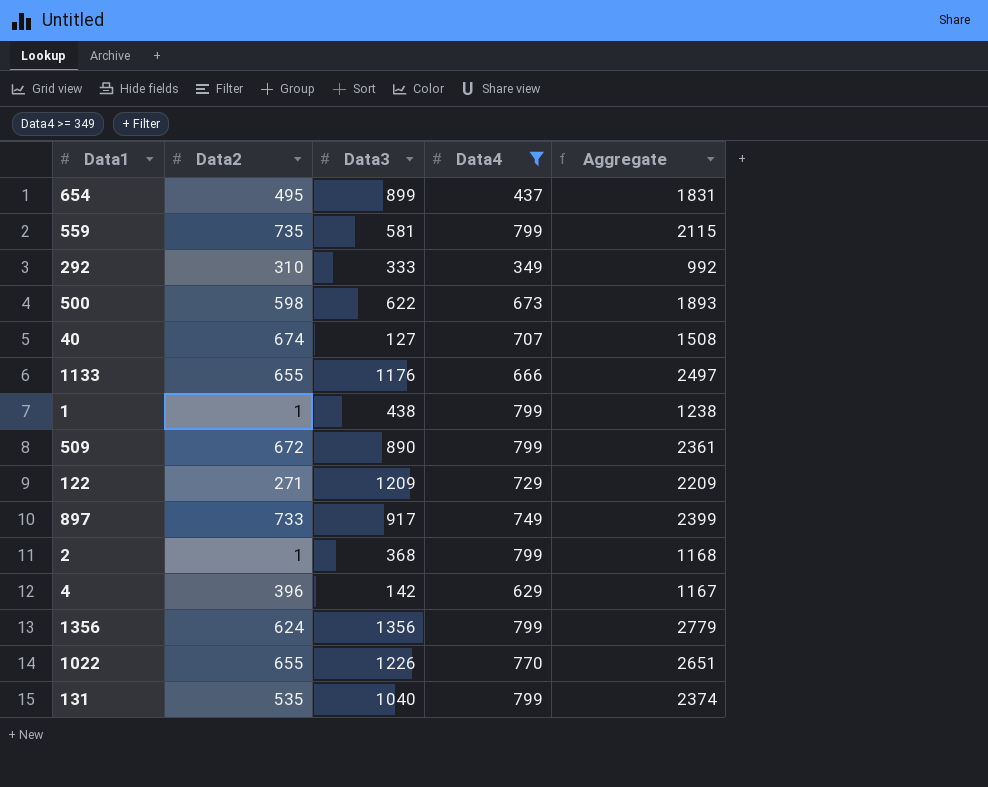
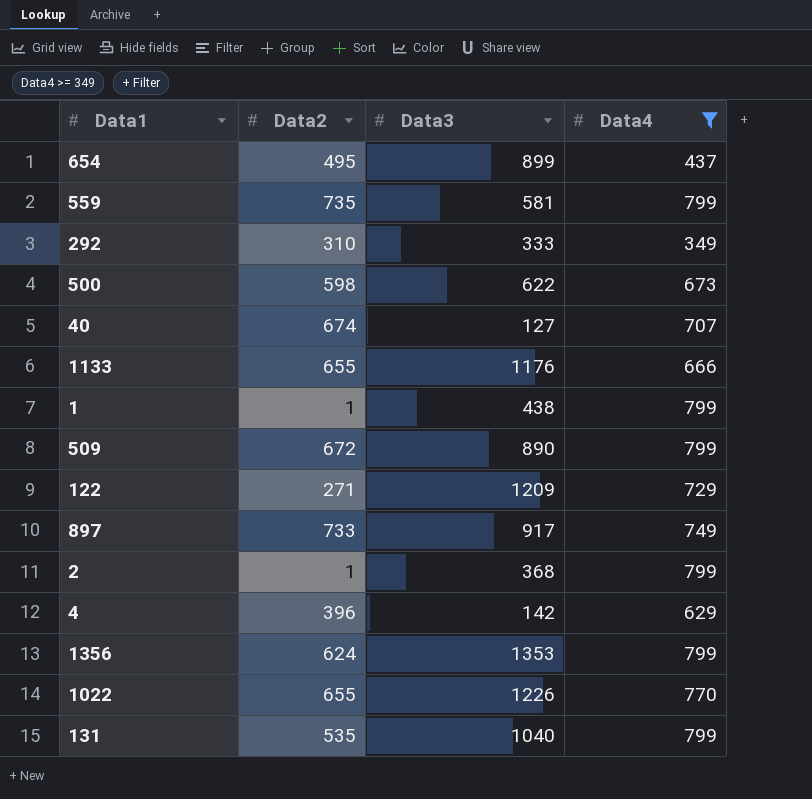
column Aggregate | formula: [Data2] + [Data3] + [Data4] -> none
1356 | Data3: 1356 -> 1353

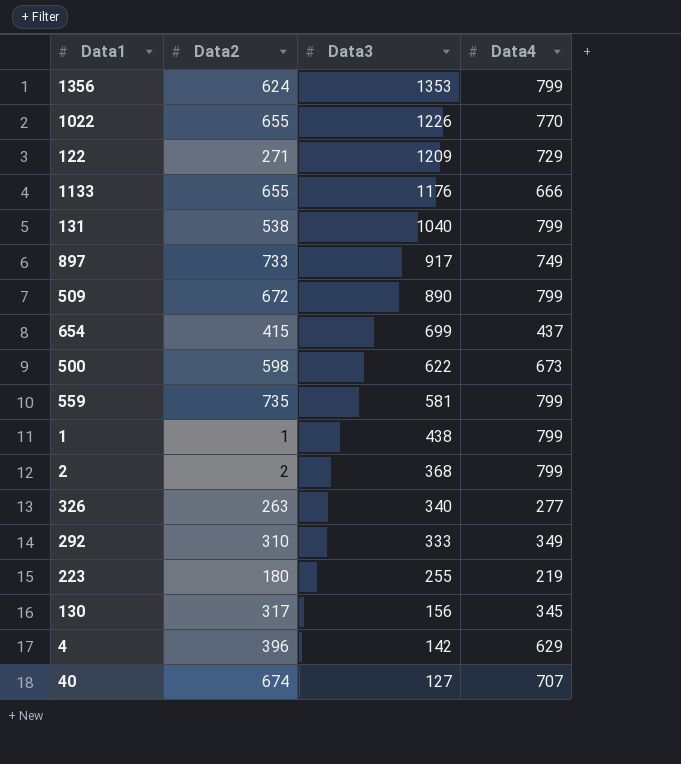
filter: Data4 >= 349 -> none
row order: none -> Data3 descending
131 | Data2: 535 -> 538
654 | Data2: 495 -> 415
654 | Data3: 899 -> 699
2 | Data2: 1 -> 2

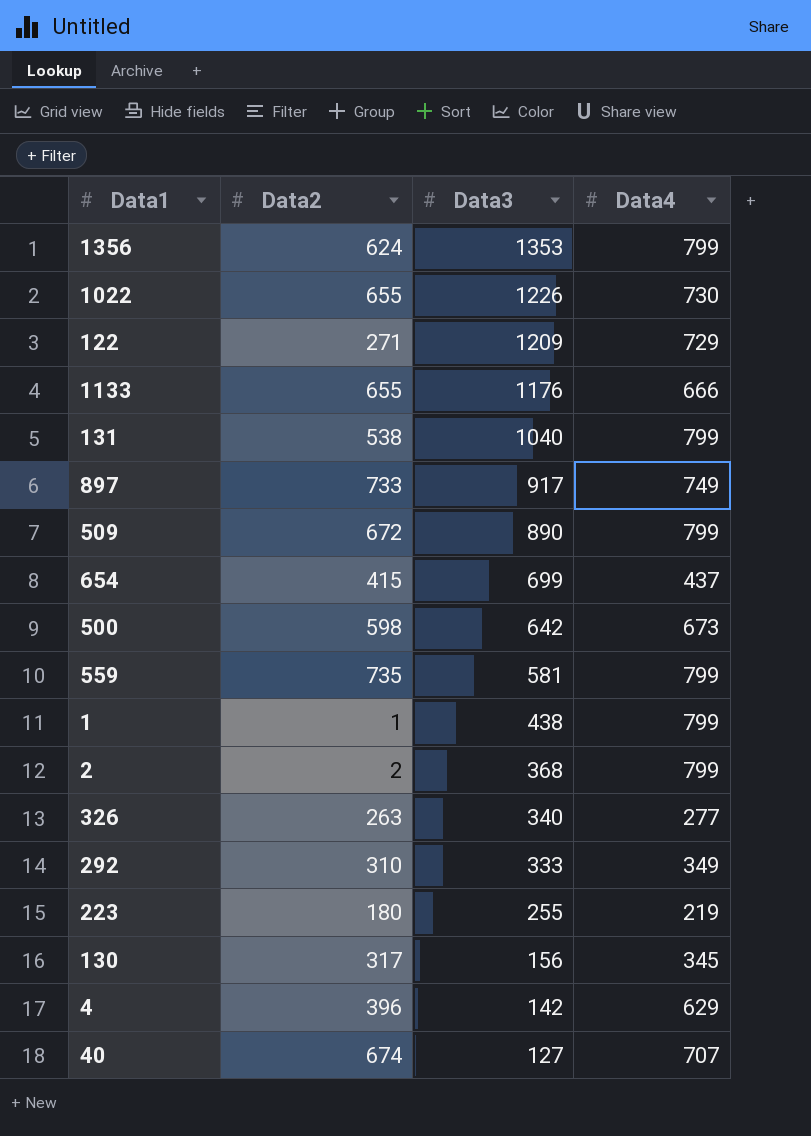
1022 | Data4: 770 -> 730
500 | Data3: 622 -> 642

